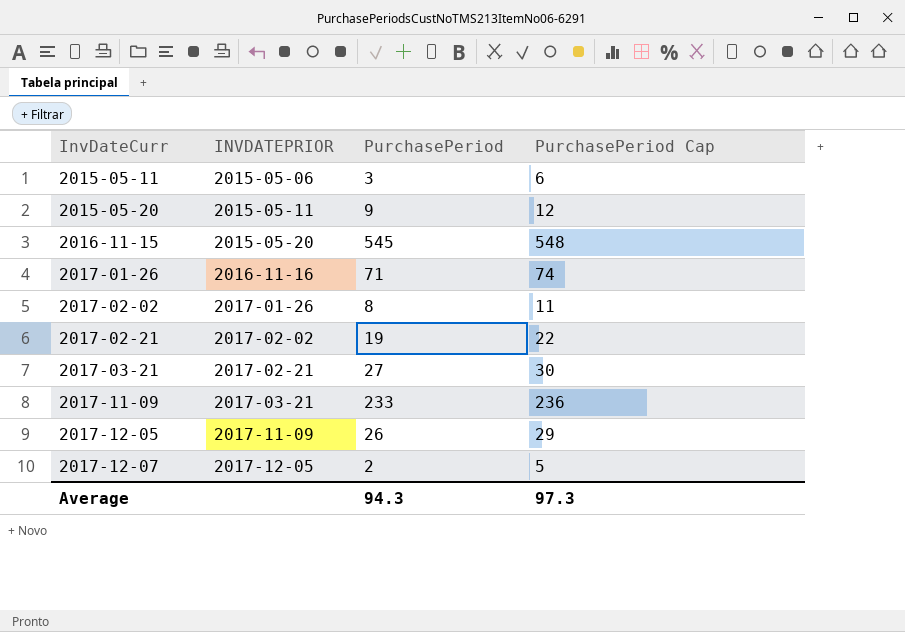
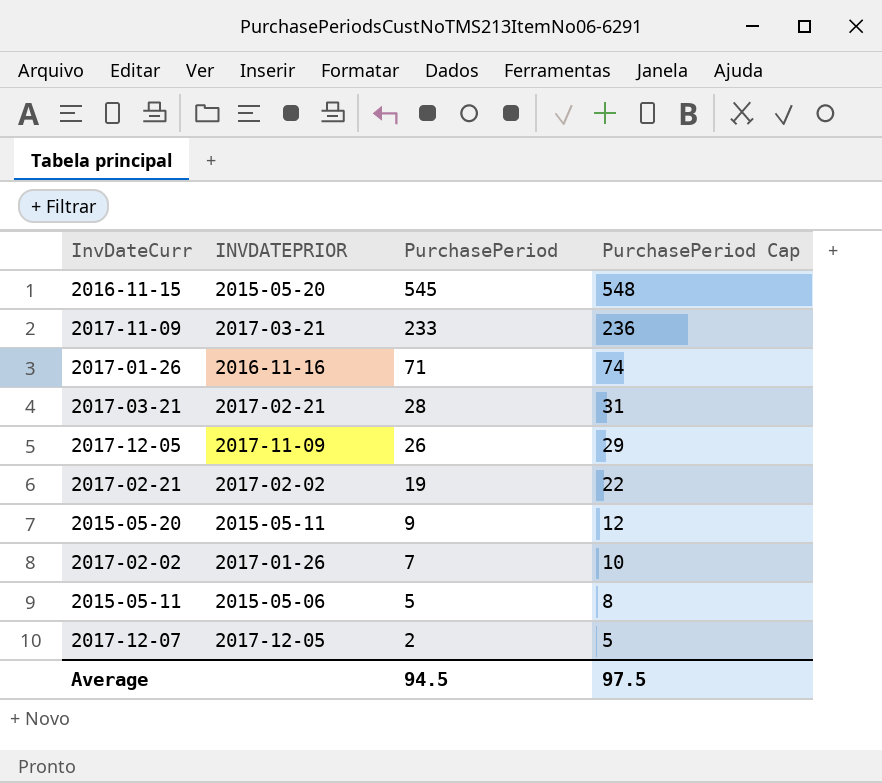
row order: InvDateCurr ascending -> PurchasePeriod descending
2017-03-21 | PurchasePeriod: 27 -> 28
2017-03-21 | PurchasePeriod Cap: 30 -> 31
2017-02-02 | PurchasePeriod: 8 -> 7
2017-02-02 | PurchasePeriod Cap: 11 -> 10
2015-05-11 | PurchasePeriod: 3 -> 5
2015-05-11 | PurchasePeriod Cap: 6 -> 8
Average | PurchasePeriod: 94.3 -> 94.5
Average | PurchasePeriod Cap: 97.3 -> 97.5

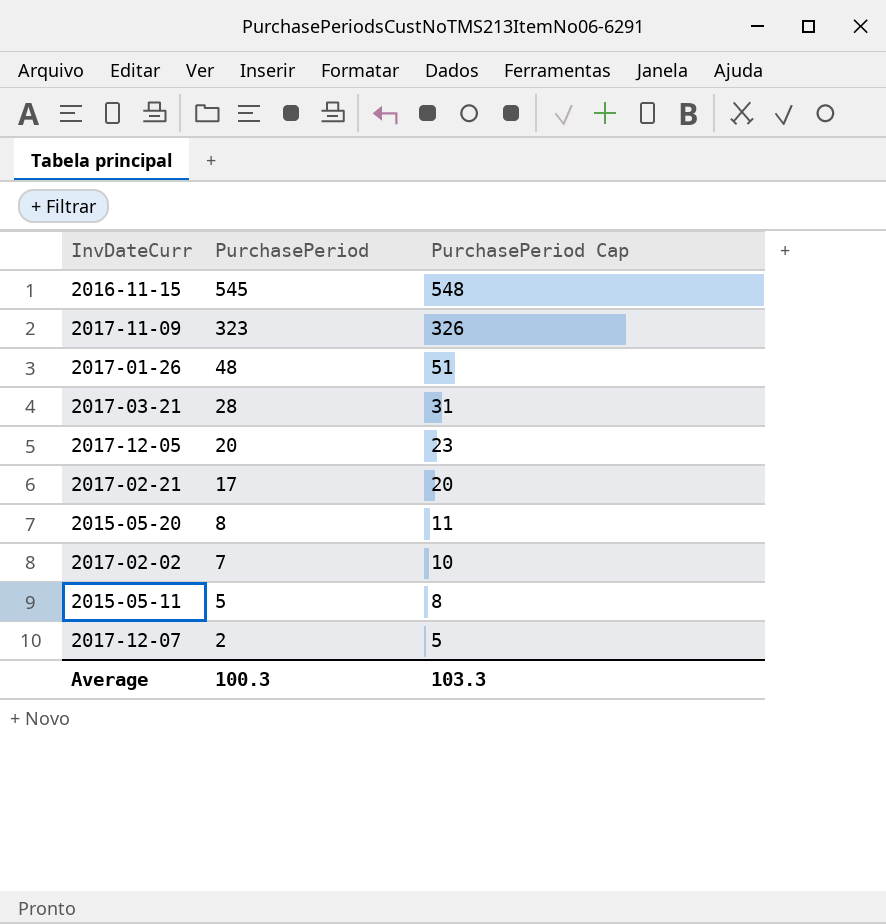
column INVDATEPRIOR | position: 2 -> none
2017-11-09 | PurchasePeriod: 233 -> 323
2017-11-09 | PurchasePeriod Cap: 236 -> 326
2017-01-26 | PurchasePeriod: 71 -> 48
2017-01-26 | PurchasePeriod Cap: 74 -> 51
2017-12-05 | PurchasePeriod: 26 -> 20
2017-12-05 | PurchasePeriod Cap: 29 -> 23
2017-02-21 | PurchasePeriod: 19 -> 17
2017-02-21 | PurchasePeriod Cap: 22 -> 20
2015-05-20 | PurchasePeriod: 9 -> 8
2015-05-20 | PurchasePeriod Cap: 12 -> 11
Average | PurchasePeriod: 94.5 -> 100.3
Average | PurchasePeriod Cap: 97.5 -> 103.3

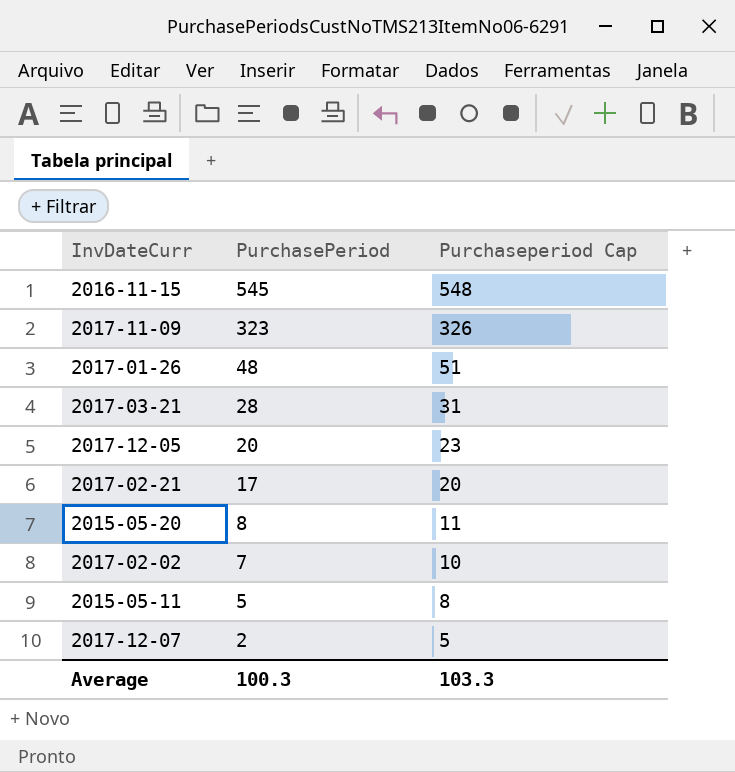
column name: PurchasePeriod Cap -> Purchaseperiod Cap

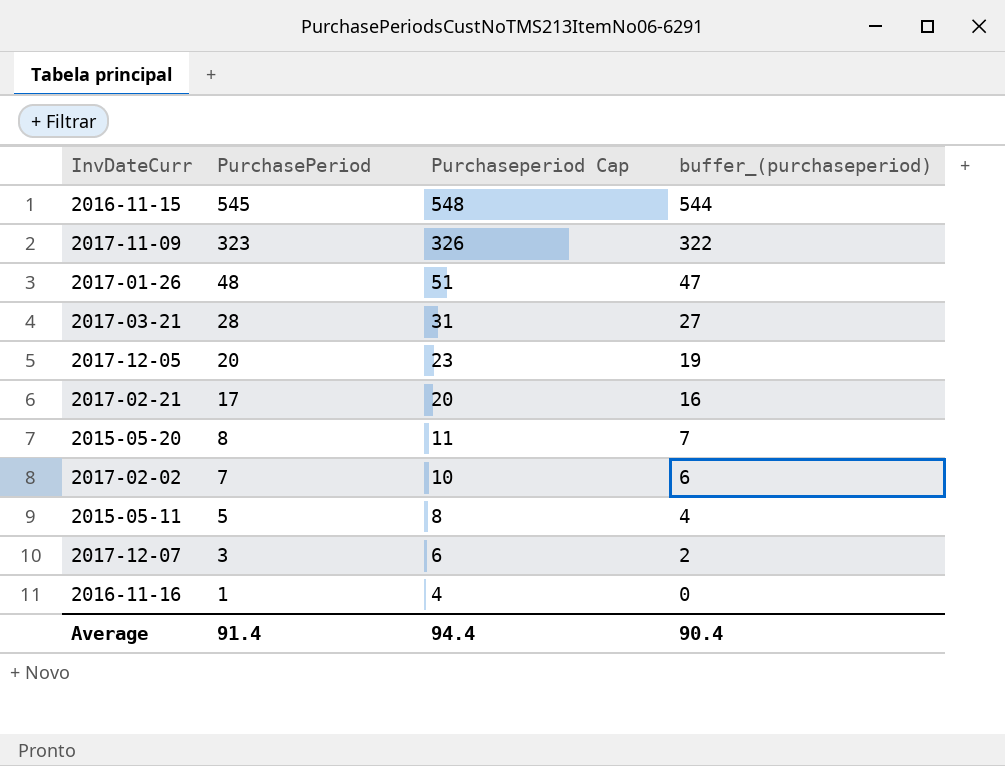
column buffer_(purchaseperiod) | formula: none -> [PurchasePeriod] - 1
2017-12-07 | PurchasePeriod: 2 -> 3
2017-12-07 | Purchaseperiod Cap: 5 -> 6
row 2016-11-16: none -> 1 | 4 | 0
Average | PurchasePeriod: 100.3 -> 91.4
Average | Purchaseperiod Cap: 103.3 -> 94.4

